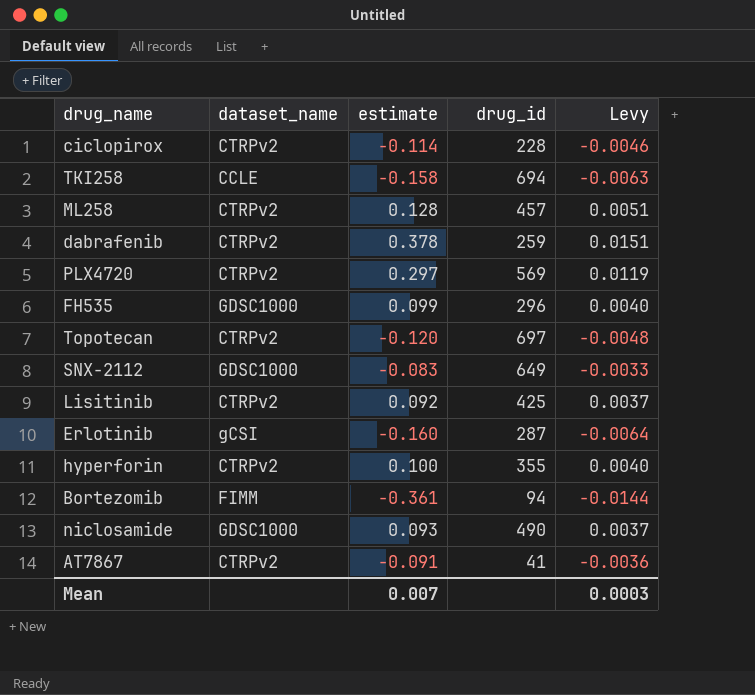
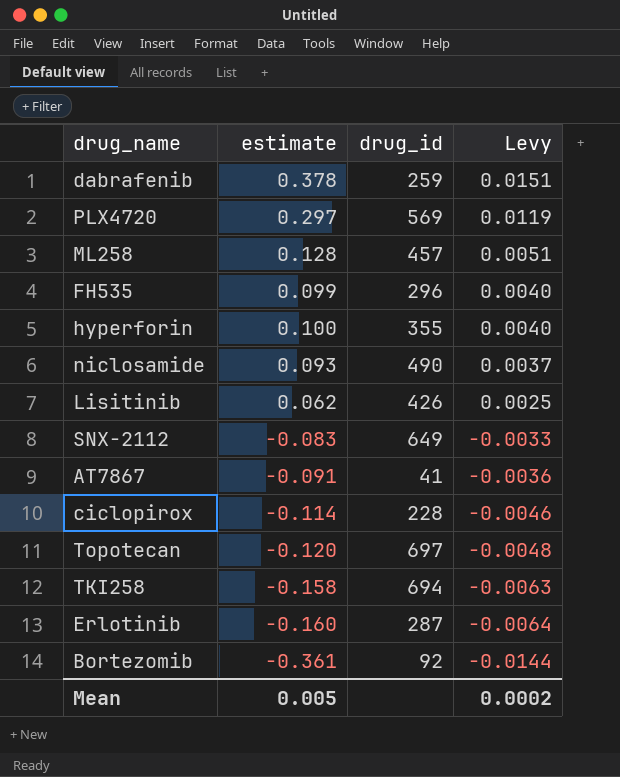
row order: none -> Levy descending
column dataset_name | position: 2 -> none
Lisitinib | estimate: 0.092 -> 0.062
Lisitinib | drug_id: 425 -> 426
Lisitinib | Levy: 0.0037 -> 0.0025
Bortezomib | drug_id: 94 -> 92
Mean | estimate: 0.007 -> 0.005
Mean | Levy: 0.0003 -> 0.0002

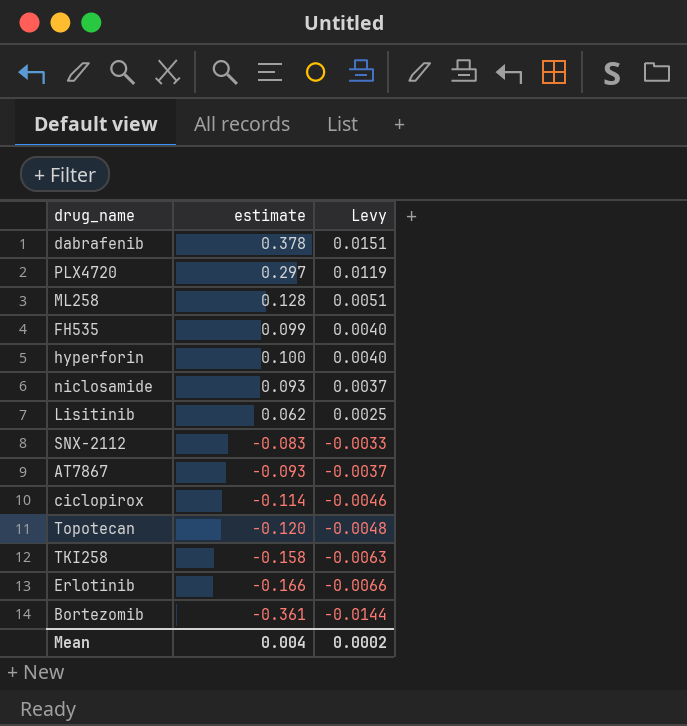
column drug_id | position: 3 -> none
AT7867 | estimate: -0.091 -> -0.093
AT7867 | Levy: -0.0036 -> -0.0037
Erlotinib | estimate: -0.160 -> -0.166
Erlotinib | Levy: -0.0064 -> -0.0066
Mean | estimate: 0.005 -> 0.004

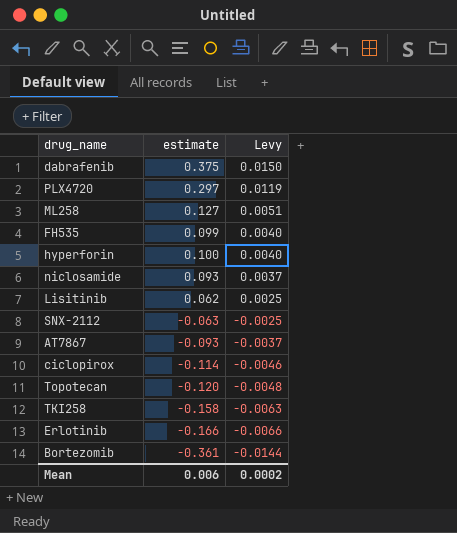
dabrafenib | estimate: 0.378 -> 0.375
dabrafenib | Levy: 0.0151 -> 0.0150
ML258 | estimate: 0.128 -> 0.127
SNX-2112 | estimate: -0.083 -> -0.063
SNX-2112 | Levy: -0.0033 -> -0.0025
Mean | estimate: 0.004 -> 0.006

